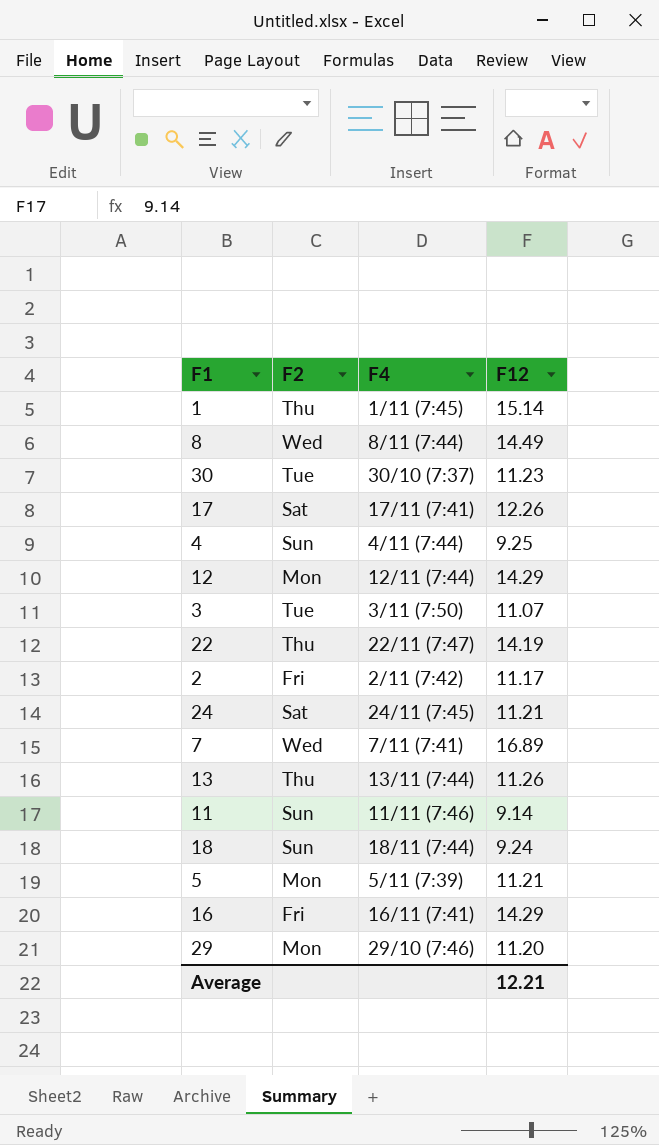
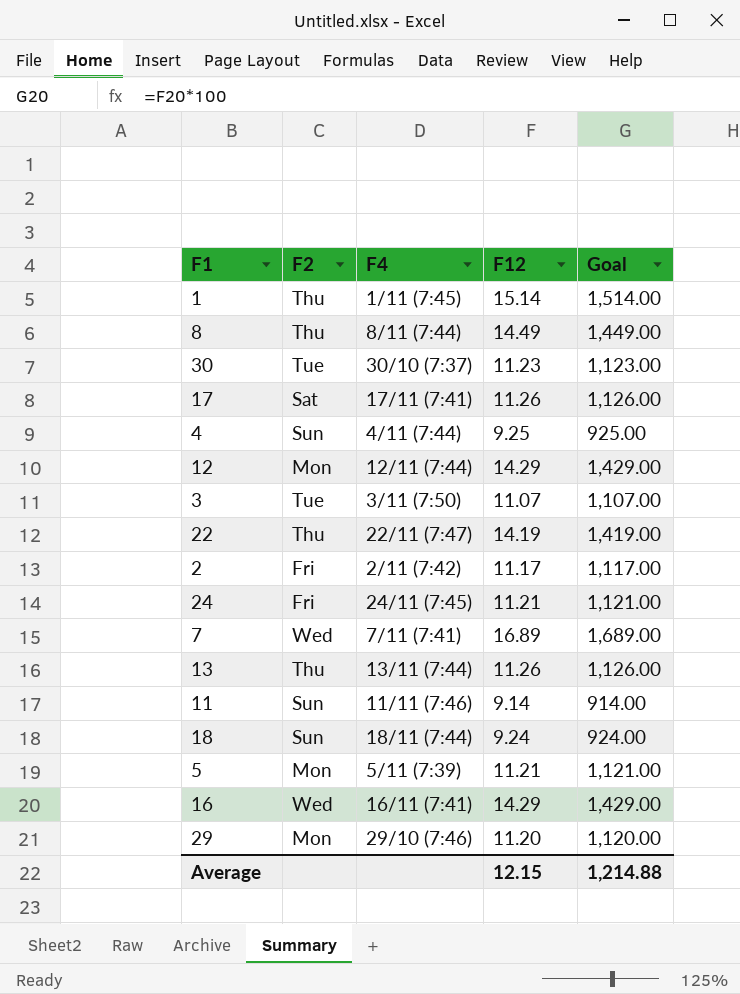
column Goal | formula: none -> [F12] * 100
8 | F2: Wed -> Thu
17 | F12: 12.26 -> 11.26
24 | F2: Sat -> Fri
16 | F2: Fri -> Wed
Average | F12: 12.21 -> 12.15

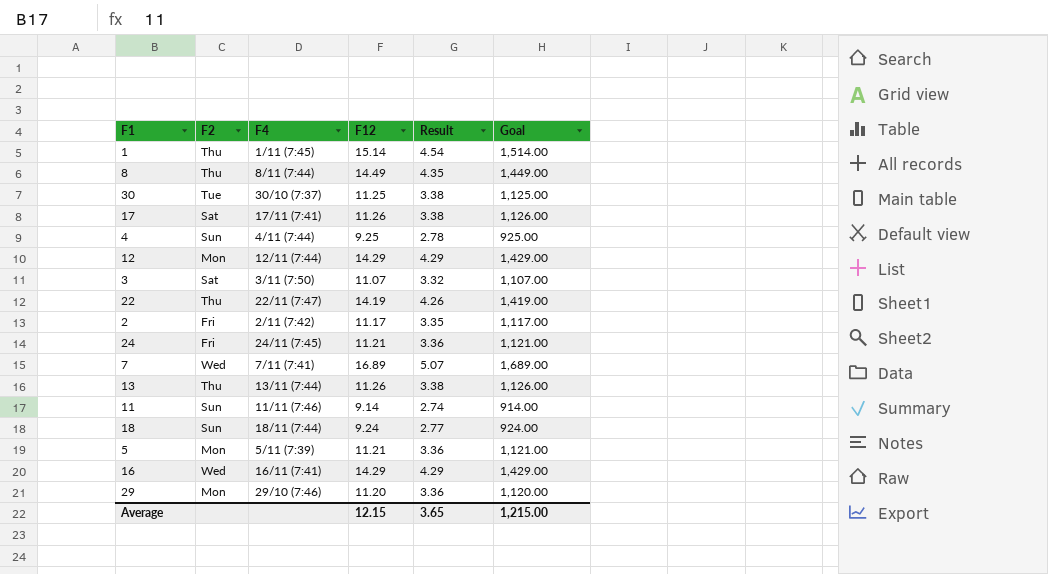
column Result | formula: none -> [F12] * 0.3
30 | F12: 11.23 -> 11.25
30 | Goal: 1,123.00 -> 1,125.00
3 | F2: Tue -> Sat
Average | Goal: 1,214.88 -> 1,215.00

